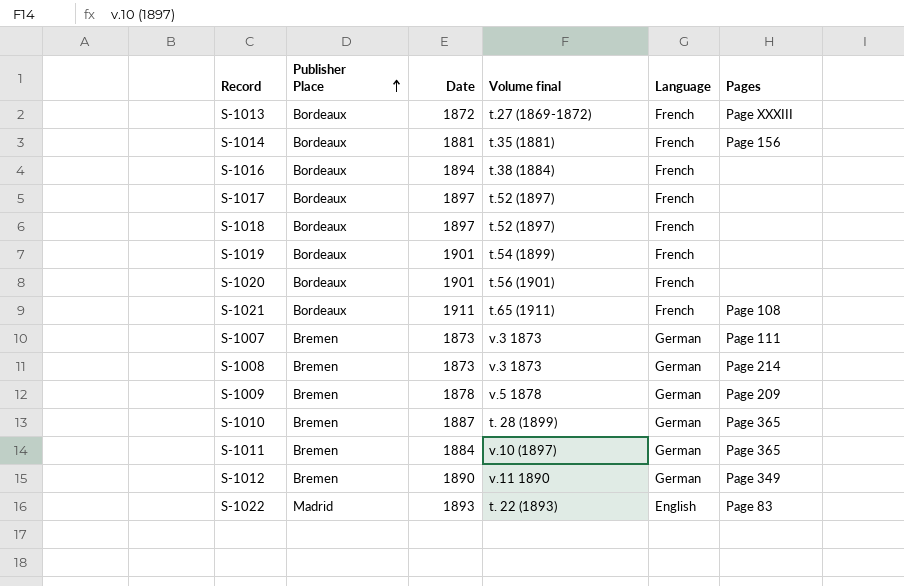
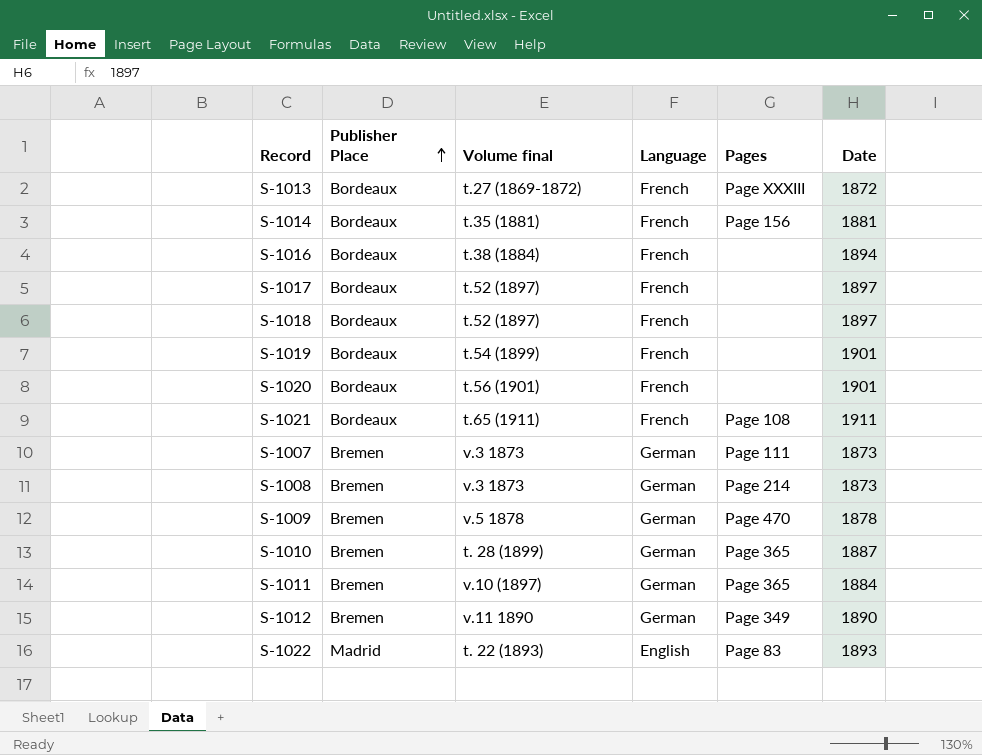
column Date | position: 3 -> 6
S-1009 | Pages: Page 209 -> Page 470

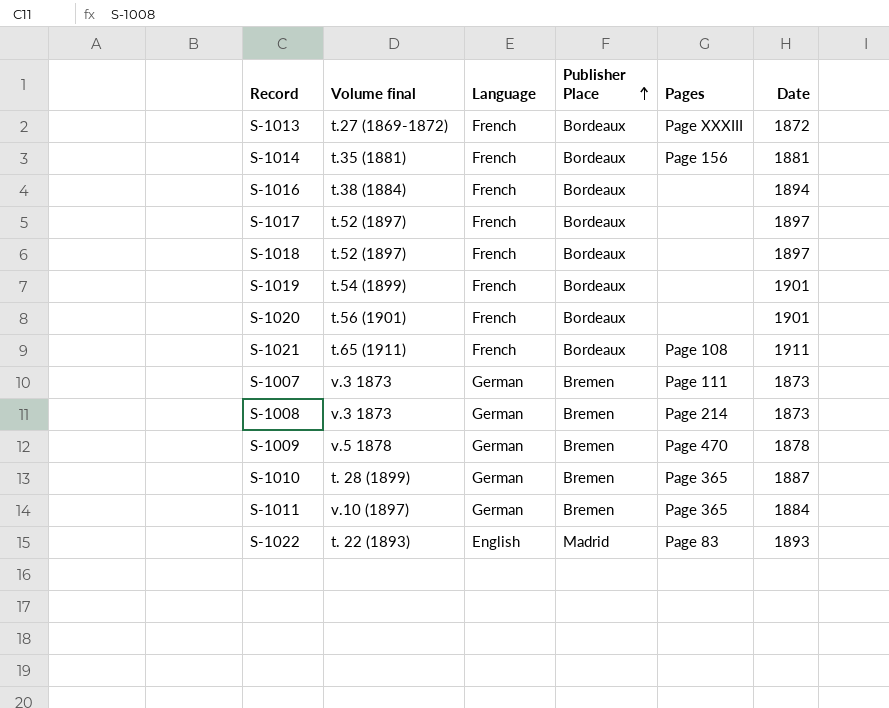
column Publisher Place | position: 2 -> 4
row S-1012: Bremen | v.11 1890 | German | Page 349 | 1890 -> none

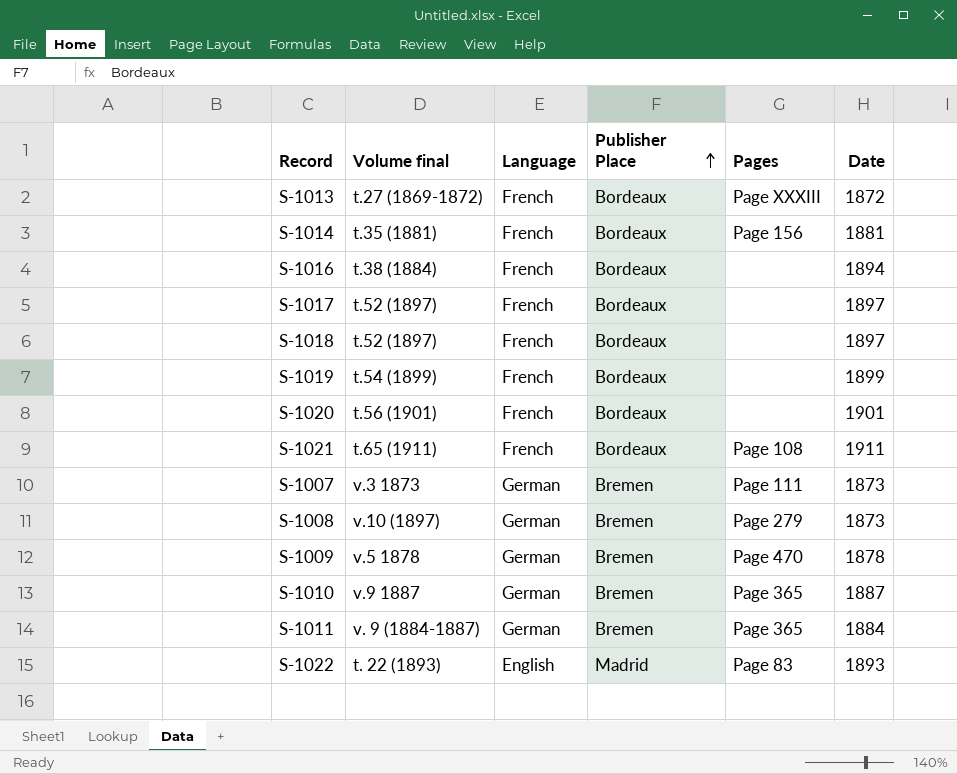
S-1019 | Date: 1901 -> 1899
S-1008 | Volume final: v.3 1873 -> v.10 (1897)
S-1008 | Pages: Page 214 -> Page 279
S-1010 | Volume final: t. 28 (1899) -> v.9 1887
S-1011 | Volume final: v.10 (1897) -> v. 9 (1884-1887)

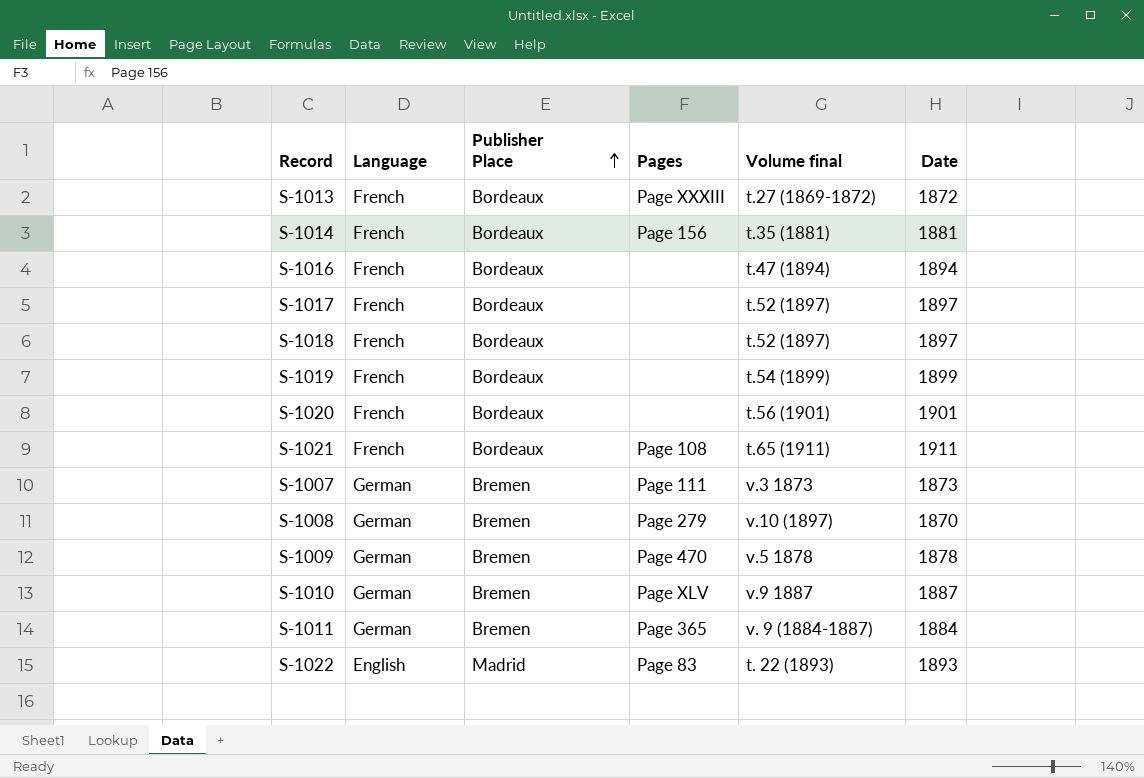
column Volume final | position: 2 -> 5
S-1016 | Volume final: t.38 (1884) -> t.47 (1894)
S-1008 | Date: 1873 -> 1870
S-1010 | Pages: Page 365 -> Page XLV

